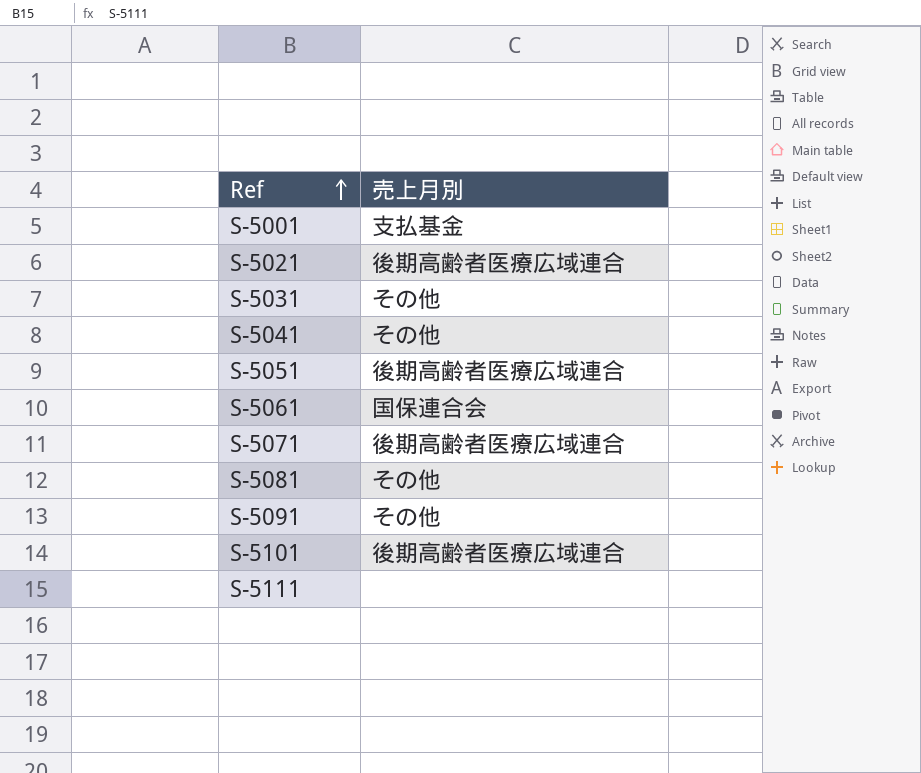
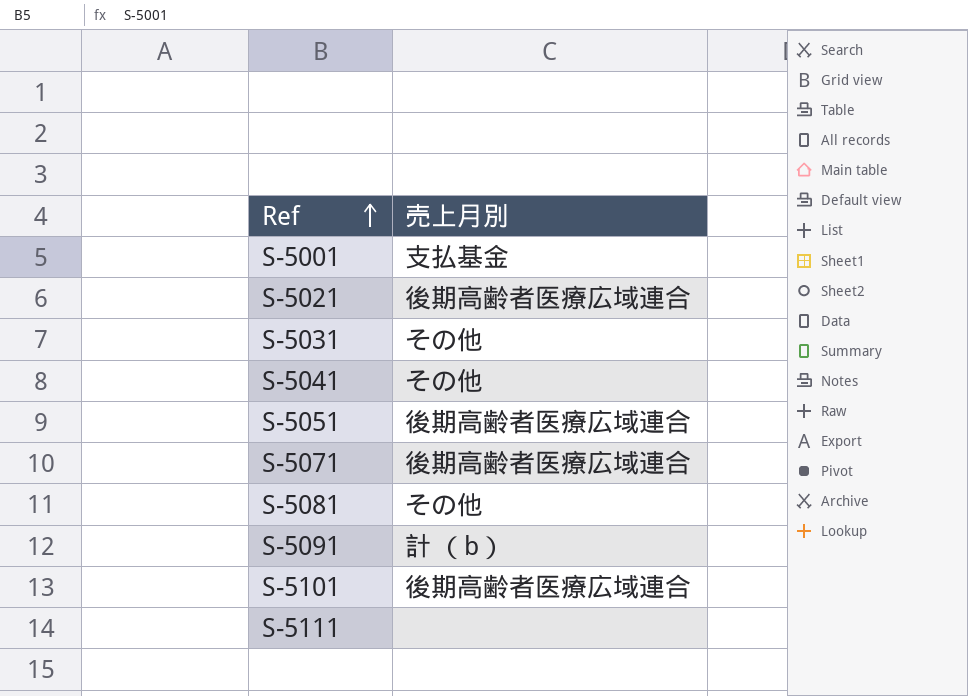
row S-5061: 国保連合会 -> none
S-5091 | 売上月別: その他 -> 計 （b）

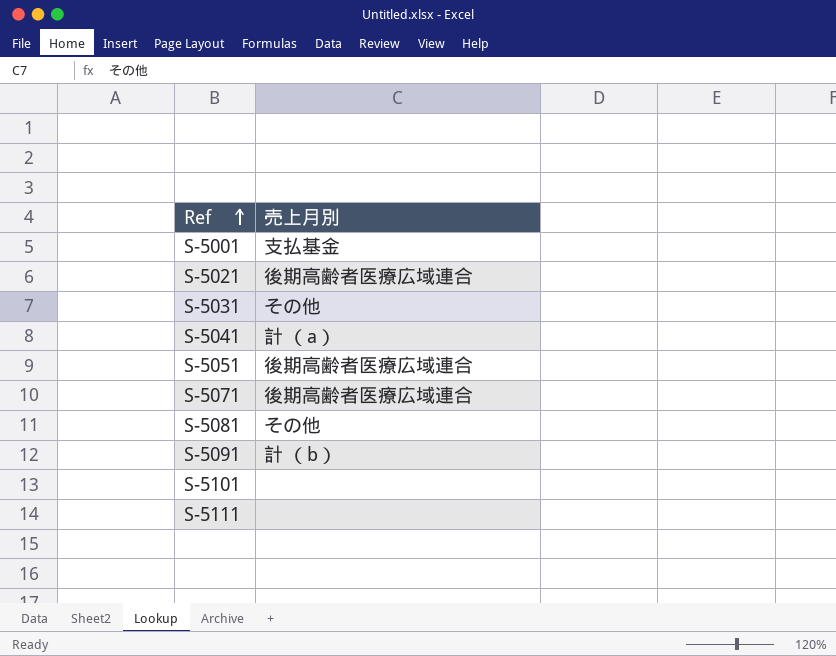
S-5041 | 売上月別: その他 -> 計 （a）
S-5101 | 売上月別: 後期高齢者医療広域連合 -> none

